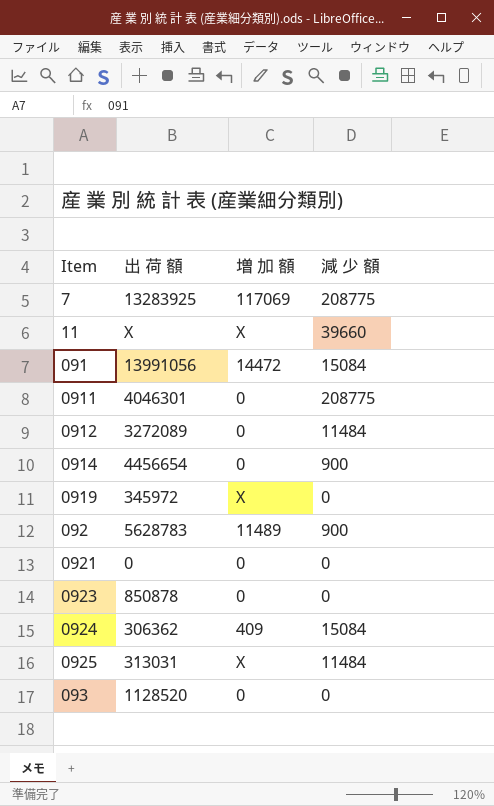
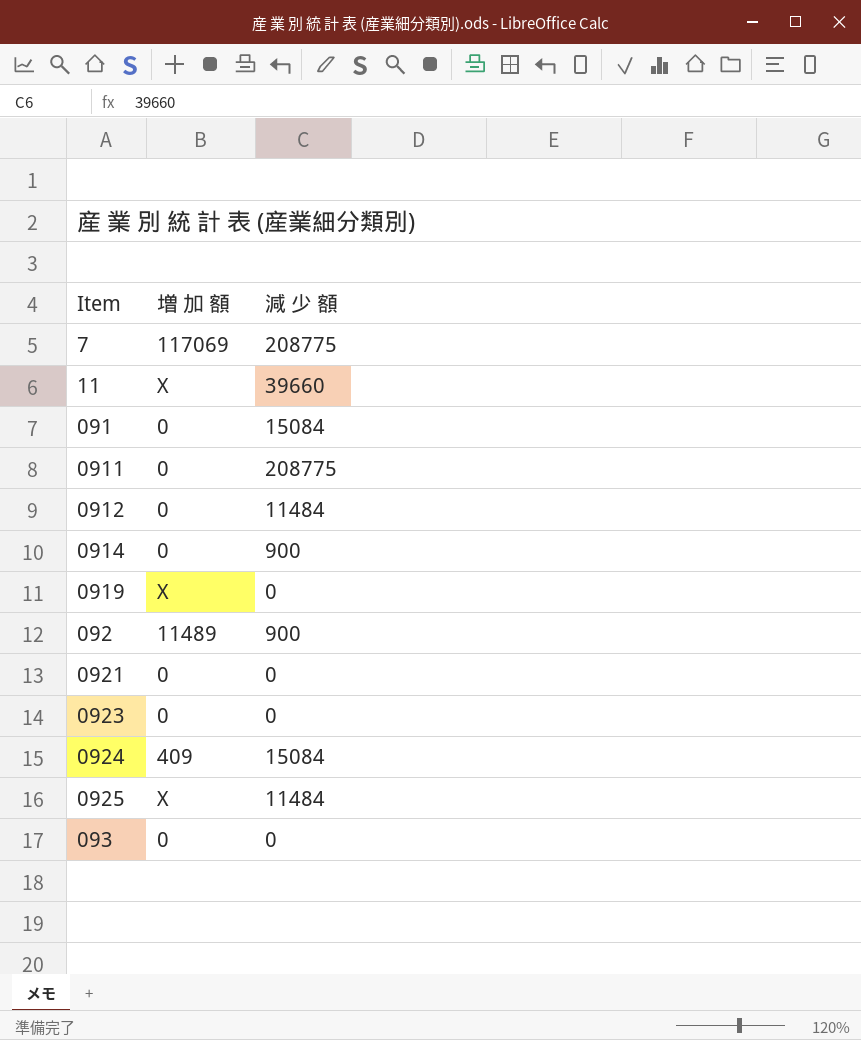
column 出 荷 額 | position: 2 -> none
091 | 増 加 額: 14472 -> 0

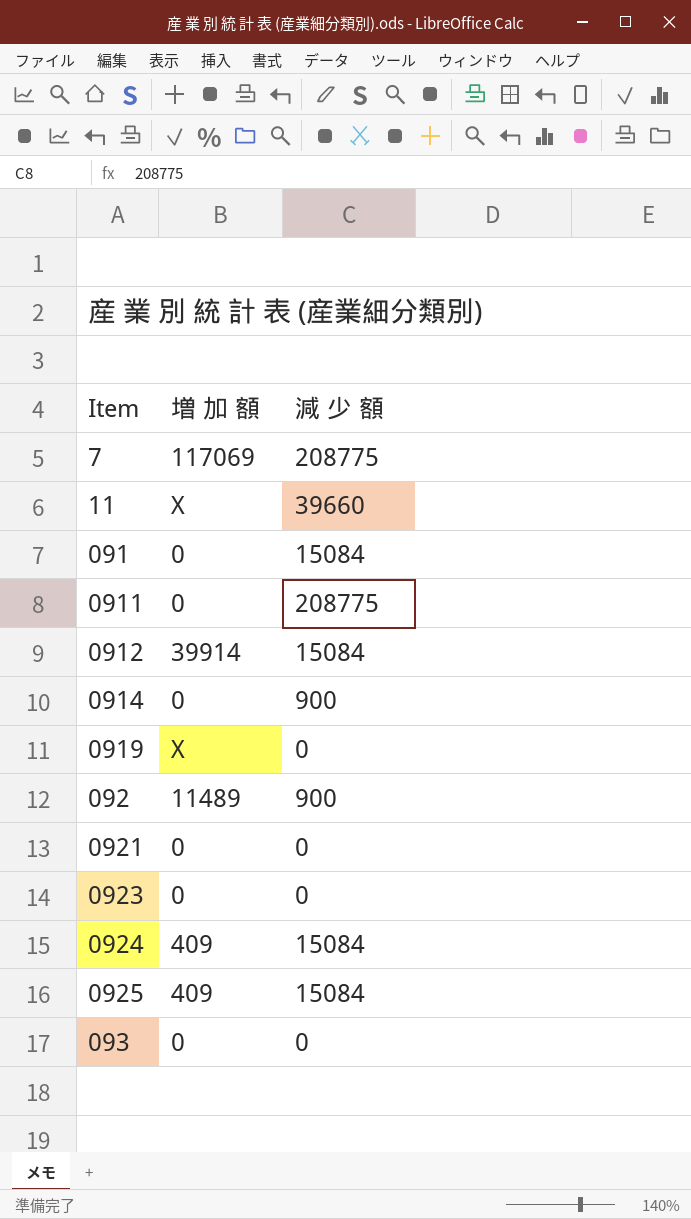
0912 | 増 加 額: 0 -> 39914
0912 | 減 少 額: 11484 -> 15084
0925 | 増 加 額: X -> 409
0925 | 減 少 額: 11484 -> 15084

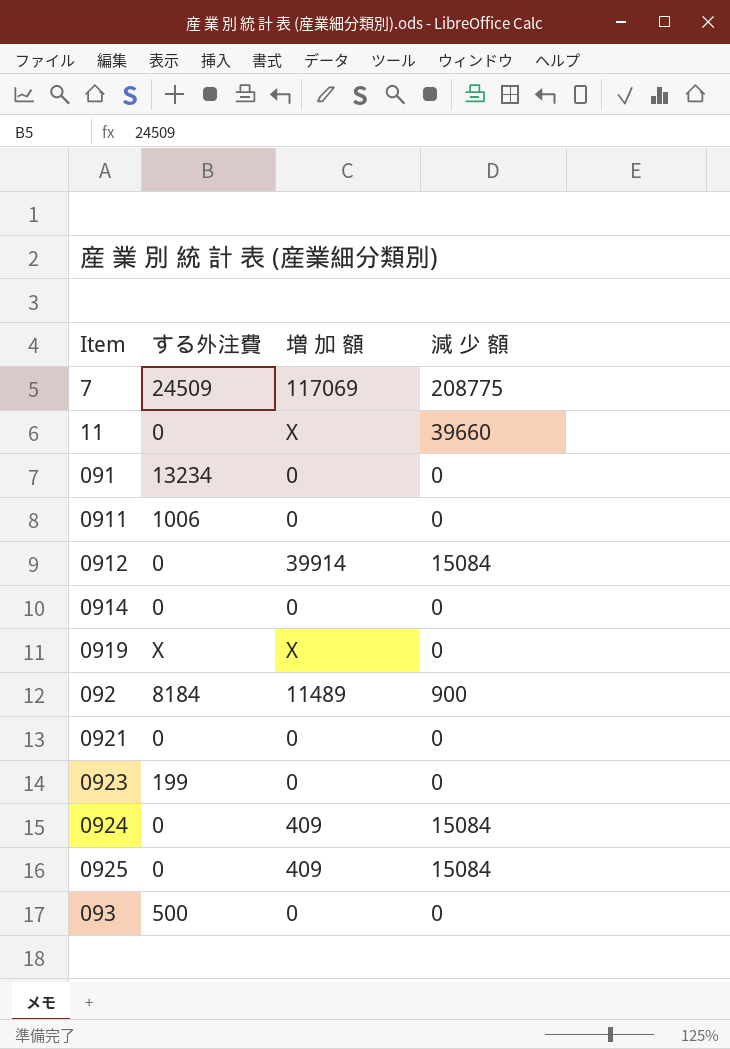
column する外注費 | position: none -> 2
091 | 減 少 額: 15084 -> 0
0911 | 減 少 額: 208775 -> 0
0914 | 減 少 額: 900 -> 0

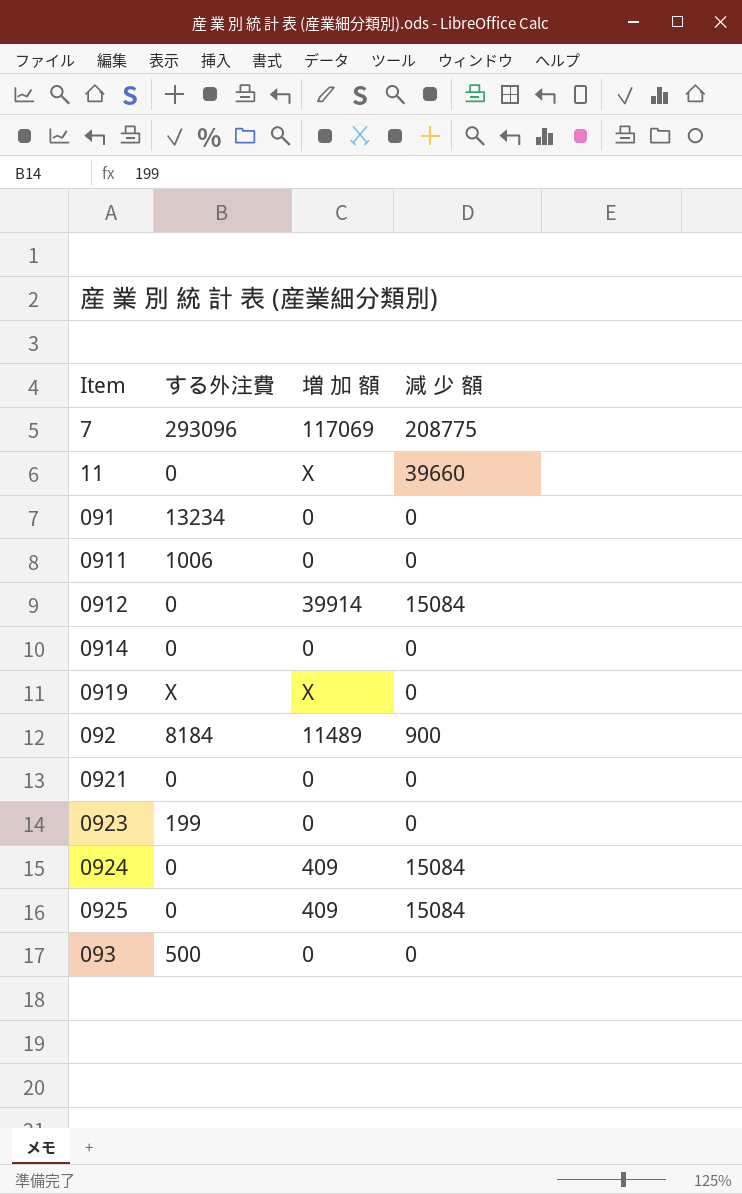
7 | する外注費: 24509 -> 293096

